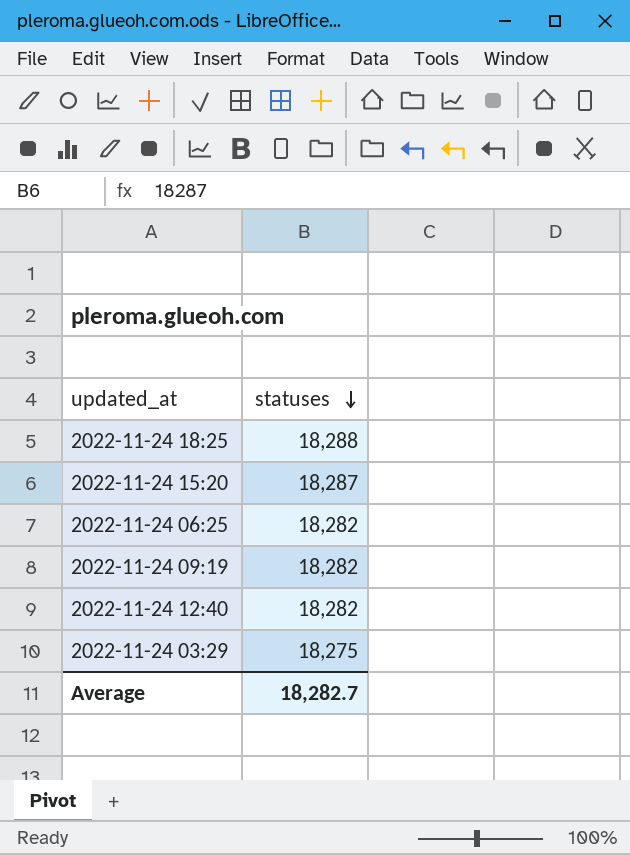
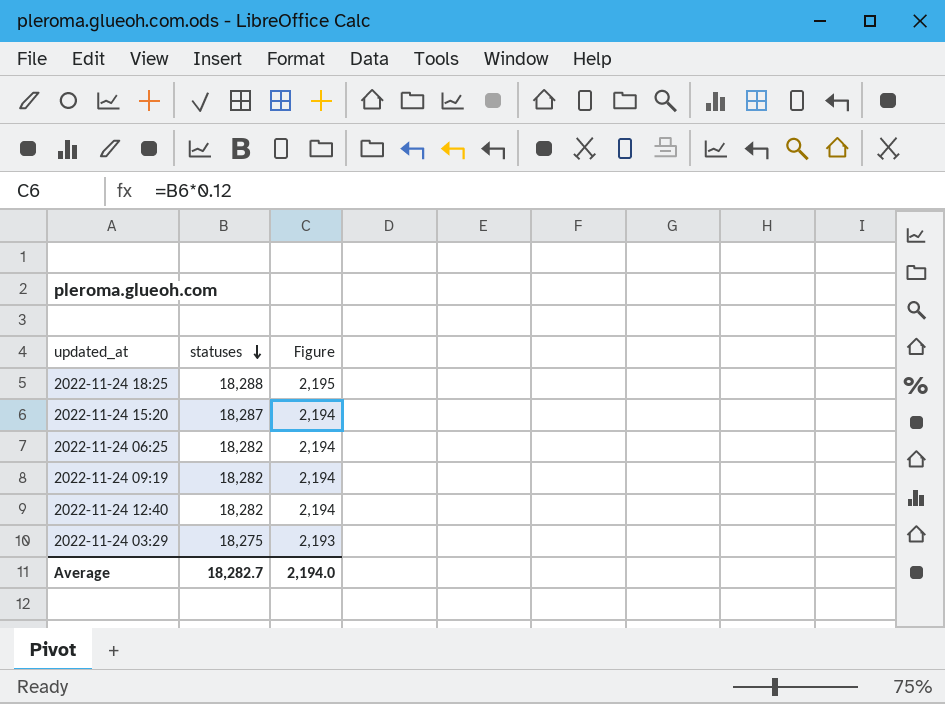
column Figure | formula: none -> [statuses] * 0.12

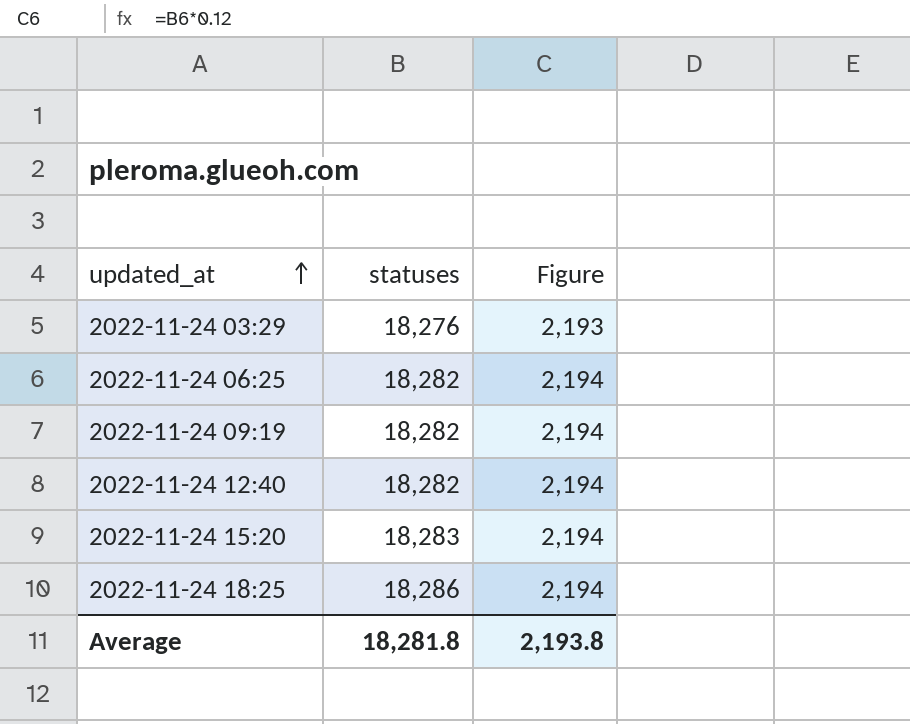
row order: statuses descending -> updated_at ascending
2022-11-24 03:29 | statuses: 18,275 -> 18,276
2022-11-24 15:20 | statuses: 18,287 -> 18,283
2022-11-24 18:25 | statuses: 18,288 -> 18,286
2022-11-24 18:25 | Figure: 2,195 -> 2,194
Average | statuses: 18,282.7 -> 18,281.8
Average | Figure: 2,194.0 -> 2,193.8

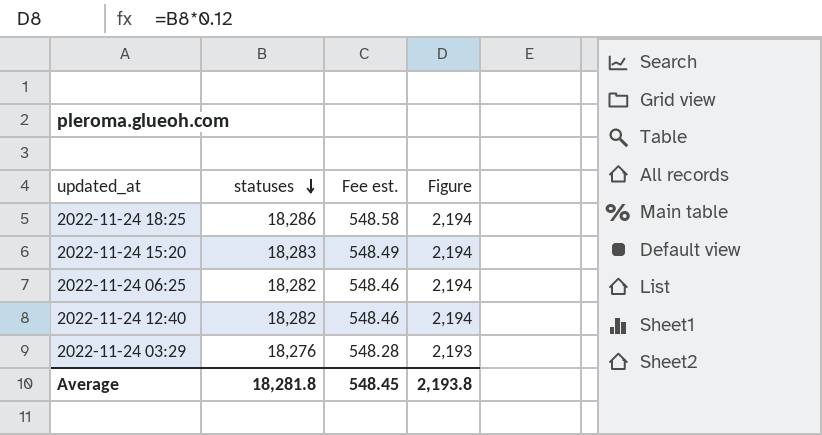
row order: updated_at ascending -> statuses descending
column Fee est. | formula: none -> [statuses] * 0.03
row 2022-11-24 09:19: 18,282 | 2,194 -> none

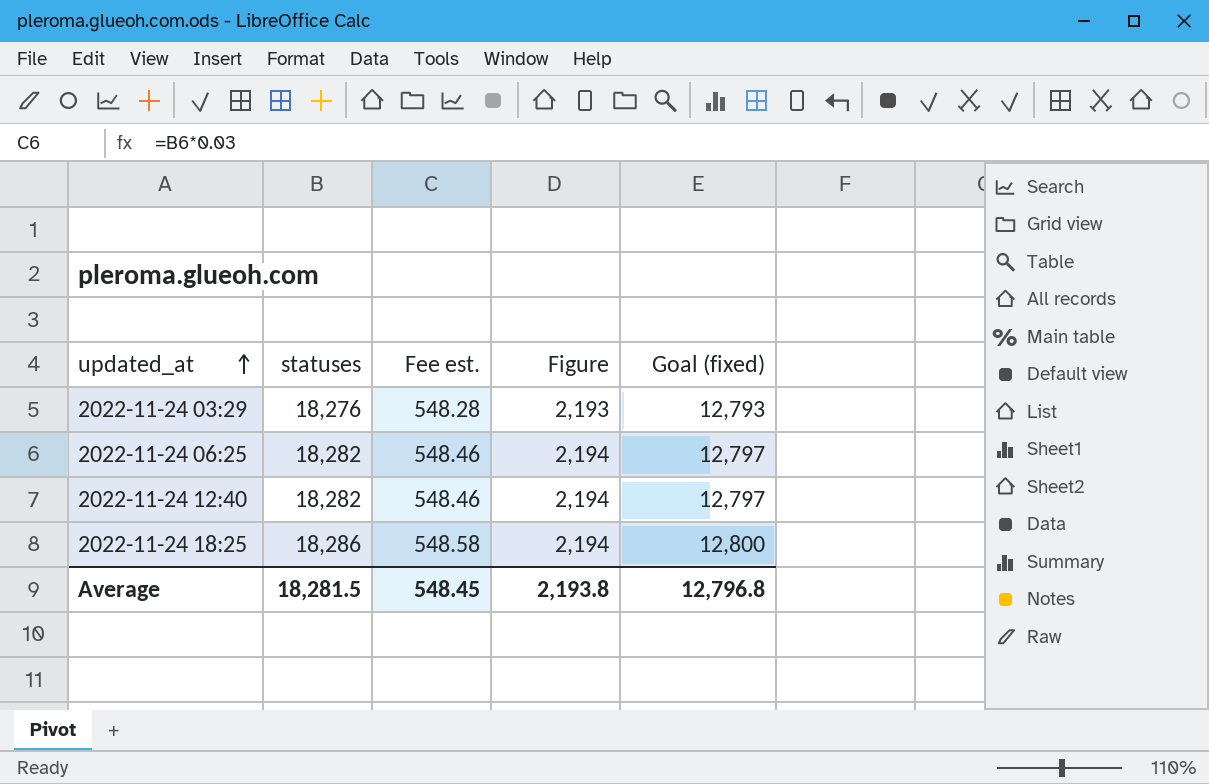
row order: statuses descending -> updated_at ascending
column Goal (fixed) | formula: none -> [statuses] * 0.7
row 2022-11-24 15:20: 18,283 | 548.49 | 2,194 -> none
Average | statuses: 18,281.8 -> 18,281.5

